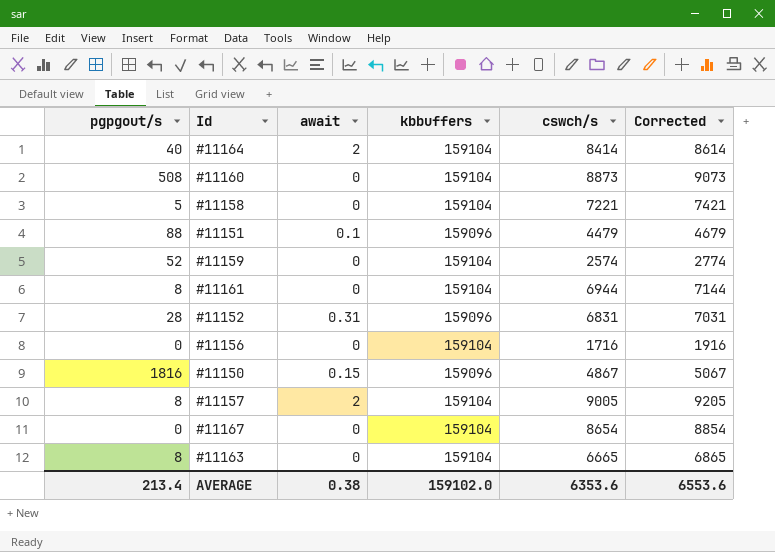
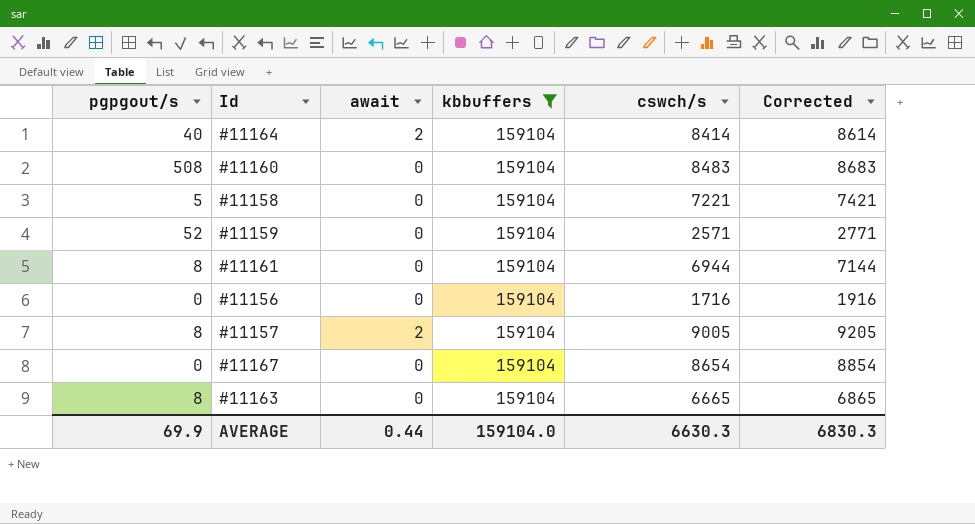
filter: none -> kbbuffers = 159104
#11160 | cswch/s: 8873 -> 8483
#11160 | Corrected: 9073 -> 8683
#11159 | cswch/s: 2574 -> 2571
#11159 | Corrected: 2774 -> 2771
AVERAGE | pgpgout/s: 213.4 -> 69.9
AVERAGE | await: 0.38 -> 0.44
AVERAGE | kbbuffers: 159102.0 -> 159104.0
AVERAGE | cswch/s: 6353.6 -> 6630.3
AVERAGE | Corrected: 6553.6 -> 6830.3

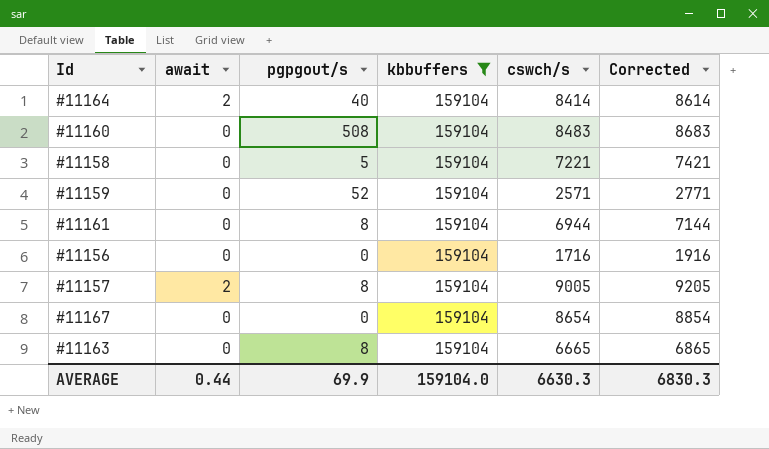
column pgpgout/s | position: 1 -> 3

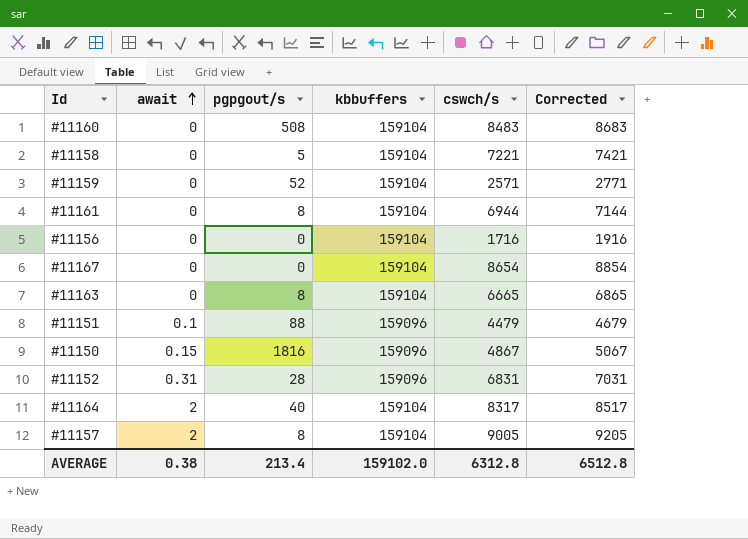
filter: kbbuffers = 159104 -> none
row order: none -> await ascending
#11164 | cswch/s: 8414 -> 8317
#11164 | Corrected: 8614 -> 8517
AVERAGE | await: 0.44 -> 0.38
AVERAGE | pgpgout/s: 69.9 -> 213.4
AVERAGE | kbbuffers: 159104.0 -> 159102.0
AVERAGE | cswch/s: 6630.3 -> 6312.8
AVERAGE | Corrected: 6830.3 -> 6512.8

